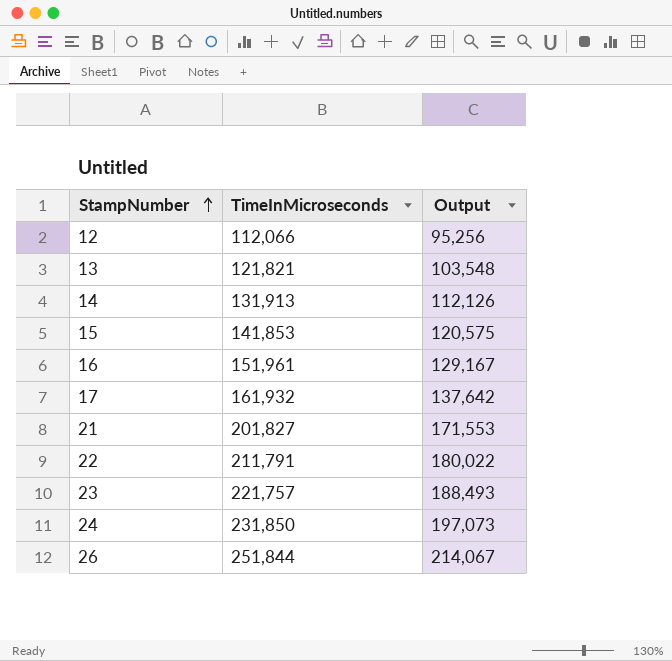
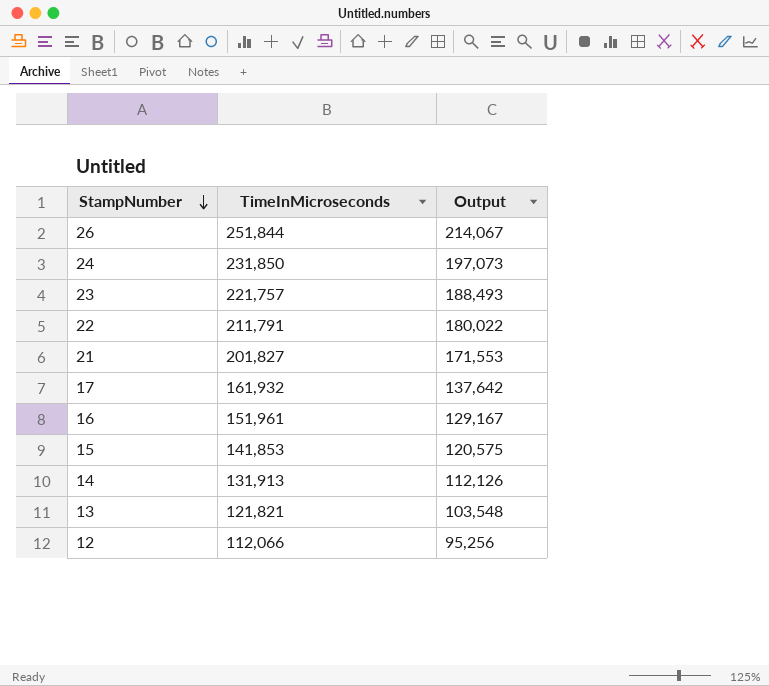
row order: StampNumber ascending -> StampNumber descending

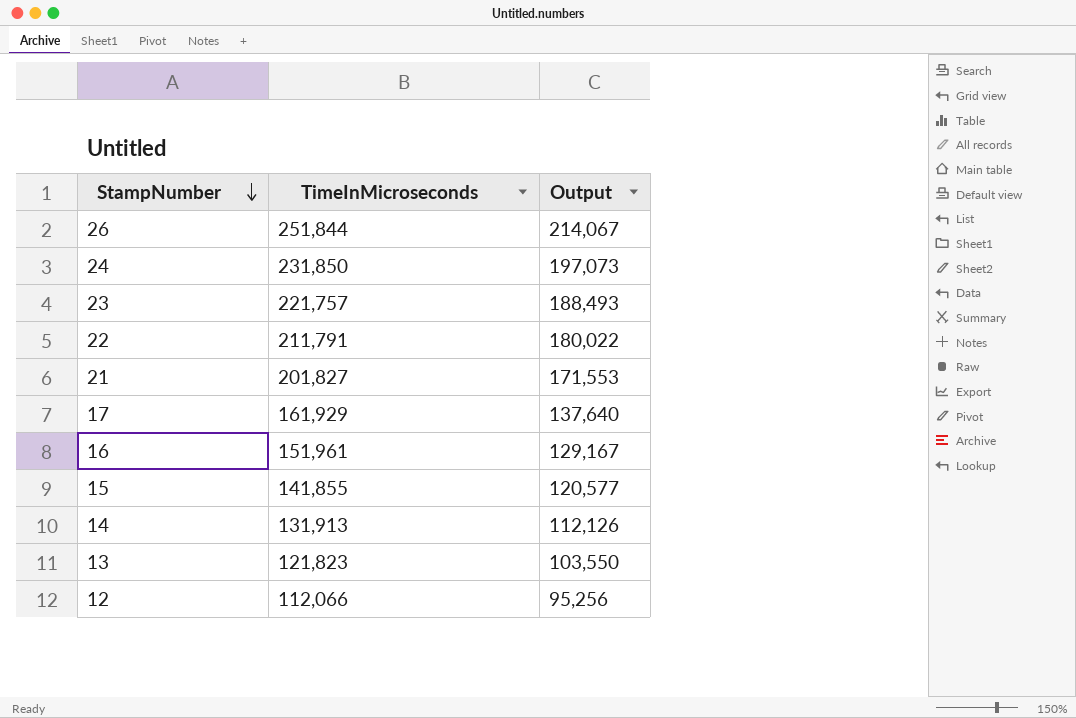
17 | TimeInMicroseconds: 161,932 -> 161,929
17 | Output: 137,642 -> 137,640
15 | TimeInMicroseconds: 141,853 -> 141,855
15 | Output: 120,575 -> 120,577
13 | TimeInMicroseconds: 121,821 -> 121,823
13 | Output: 103,548 -> 103,550

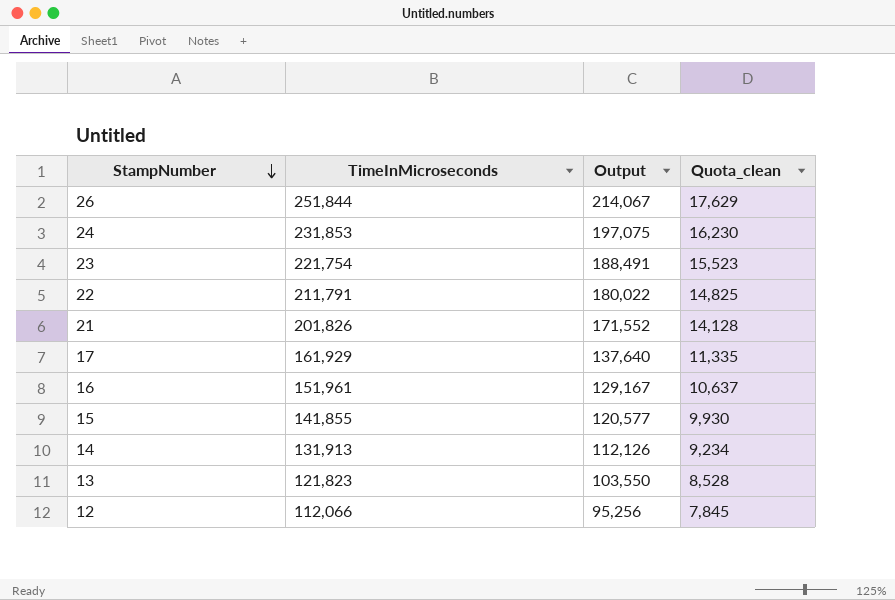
column Quota_clean | formula: none -> [TimeInMicroseconds] * 0.07
24 | TimeInMicroseconds: 231,850 -> 231,853
24 | Output: 197,073 -> 197,075
23 | TimeInMicroseconds: 221,757 -> 221,754
23 | Output: 188,493 -> 188,491
21 | TimeInMicroseconds: 201,827 -> 201,826
21 | Output: 171,553 -> 171,552

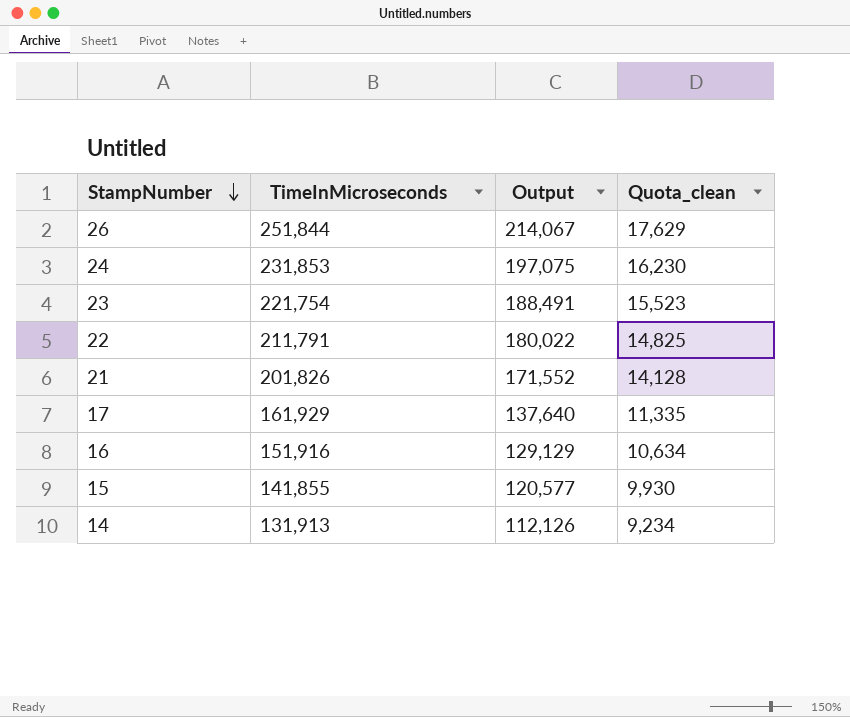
row 13: 121,823 | 103,550 | 8,528 -> none
row 12: 112,066 | 95,256 | 7,845 -> none
16 | TimeInMicroseconds: 151,961 -> 151,916
16 | Output: 129,167 -> 129,129
16 | Quota_clean: 10,637 -> 10,634

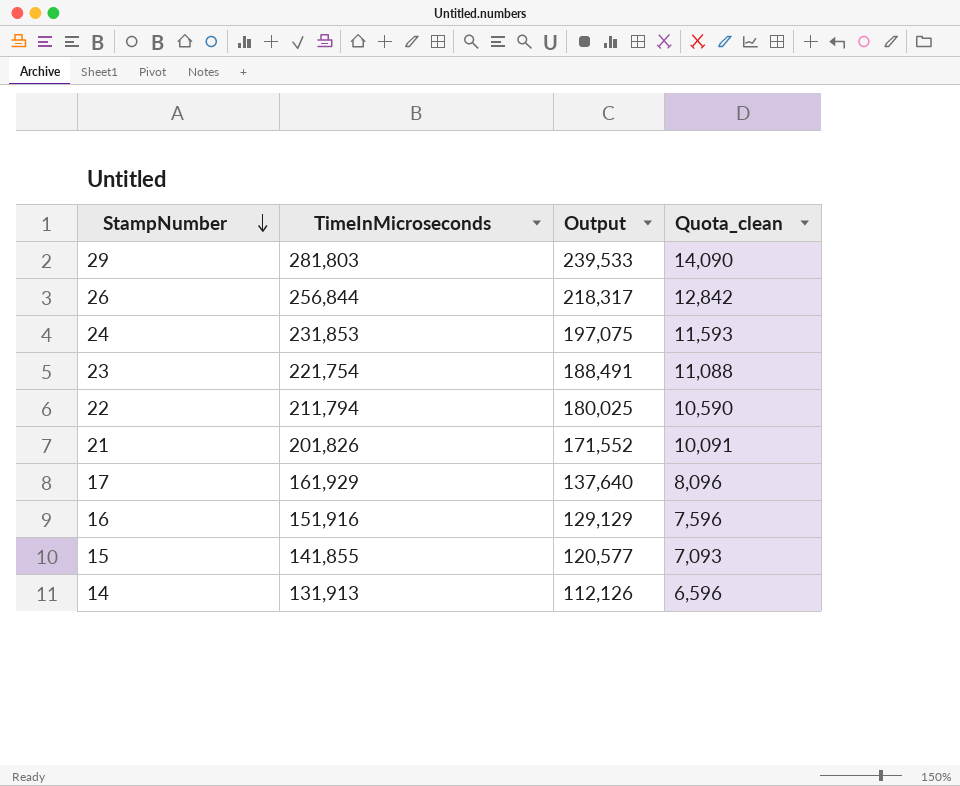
column Quota_clean | formula: [TimeInMicroseconds] * 0.07 -> [TimeInMicroseconds] * 0.05
row 29: none -> 281,803 | 239,533 | 14,090
26 | TimeInMicroseconds: 251,844 -> 256,844
26 | Output: 214,067 -> 218,317
22 | TimeInMicroseconds: 211,791 -> 211,794
22 | Output: 180,022 -> 180,025

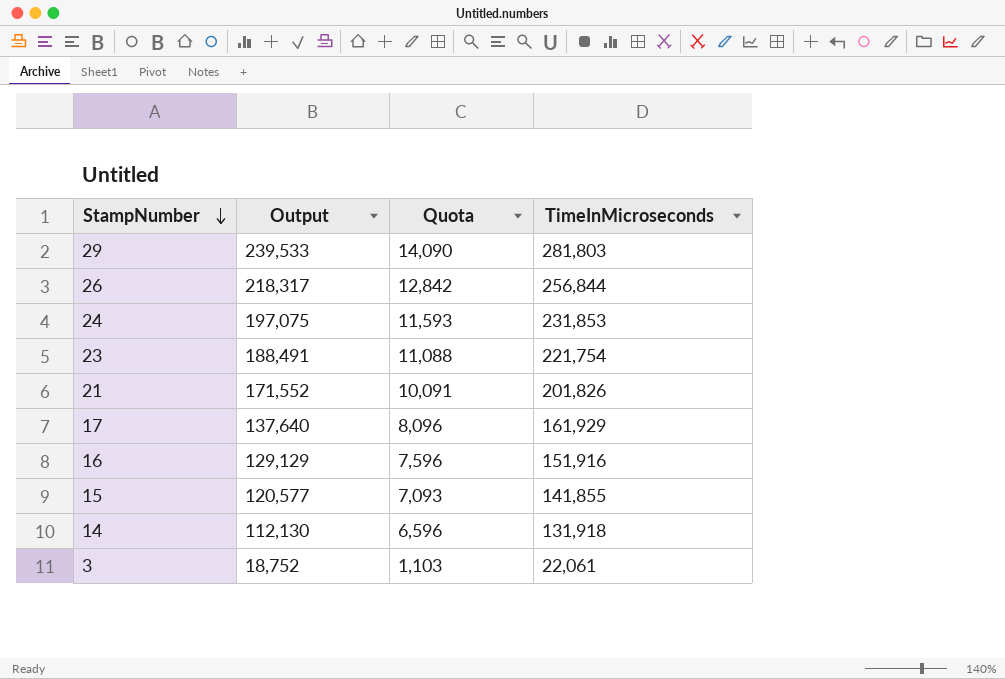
column name: Quota_clean -> Quota
column TimeInMicroseconds | position: 2 -> 4
row 22: 211,794 | 180,025 | 10,590 -> none
14 | Output: 112,126 -> 112,130
14 | TimeInMicroseconds: 131,913 -> 131,918
row 3: none -> 18,752 | 1,103 | 22,061

